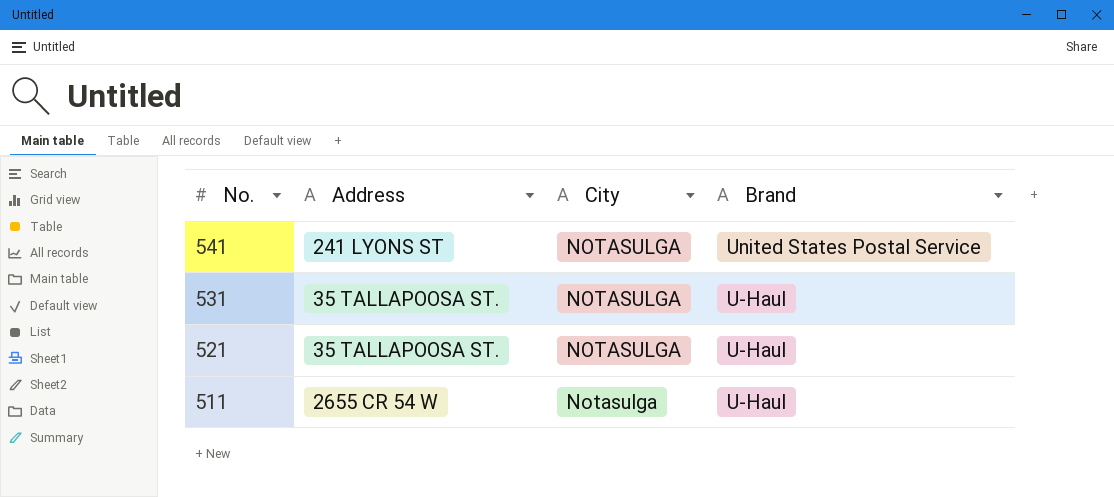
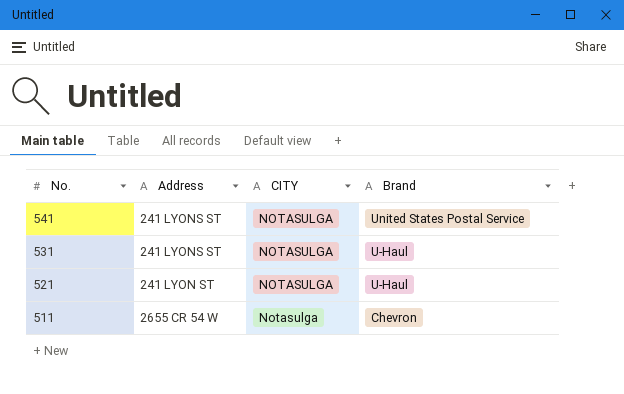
column name: City -> CITY
531 | Address: 35 TALLAPOOSA ST. -> 241 LYONS ST
521 | Address: 35 TALLAPOOSA ST. -> 241 LYON ST
511 | Brand: U-Haul -> Chevron

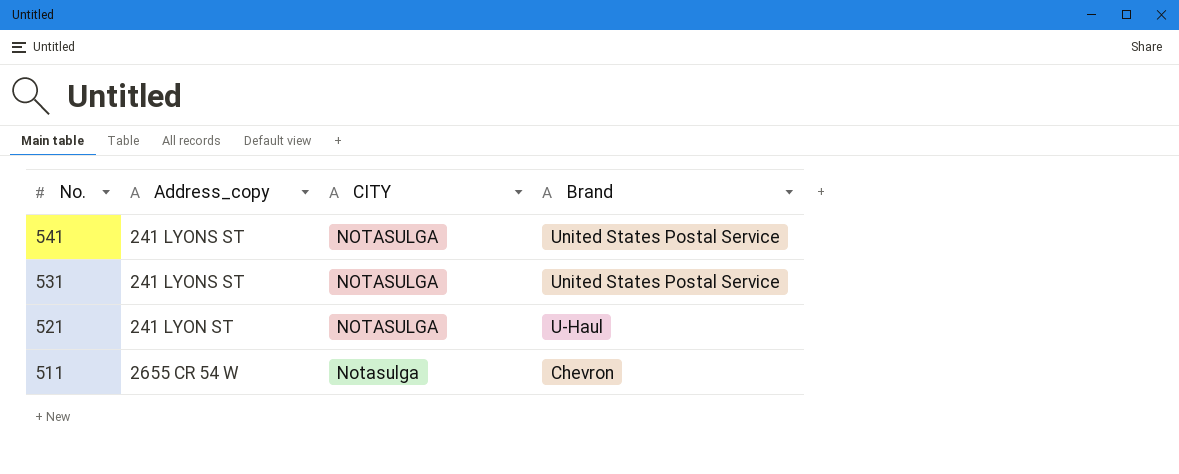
column name: Address -> Address_copy
531 | Brand: U-Haul -> United States Postal Service

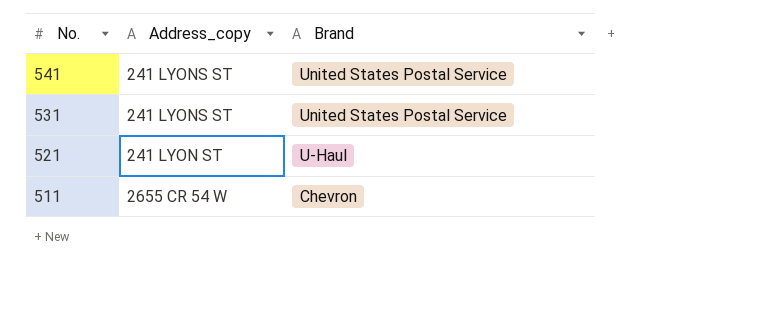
column CITY | position: 3 -> none

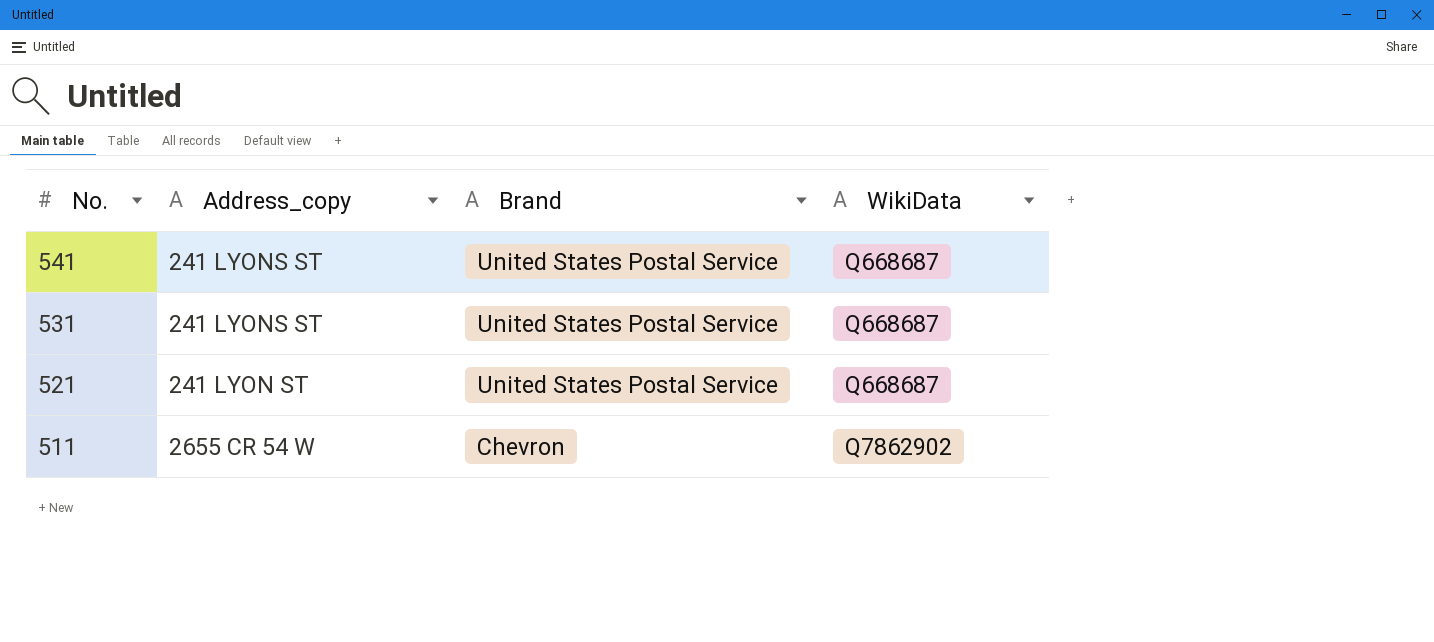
column WikiData | position: none -> 4
521 | Brand: U-Haul -> United States Postal Service

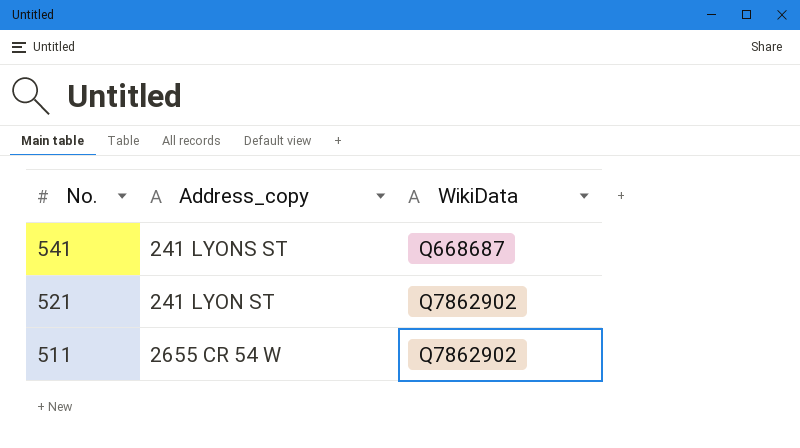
column Brand | position: 3 -> none
row 531: 241 LYONS ST | United States Postal Service | Q668687 -> none
521 | WikiData: Q668687 -> Q7862902

